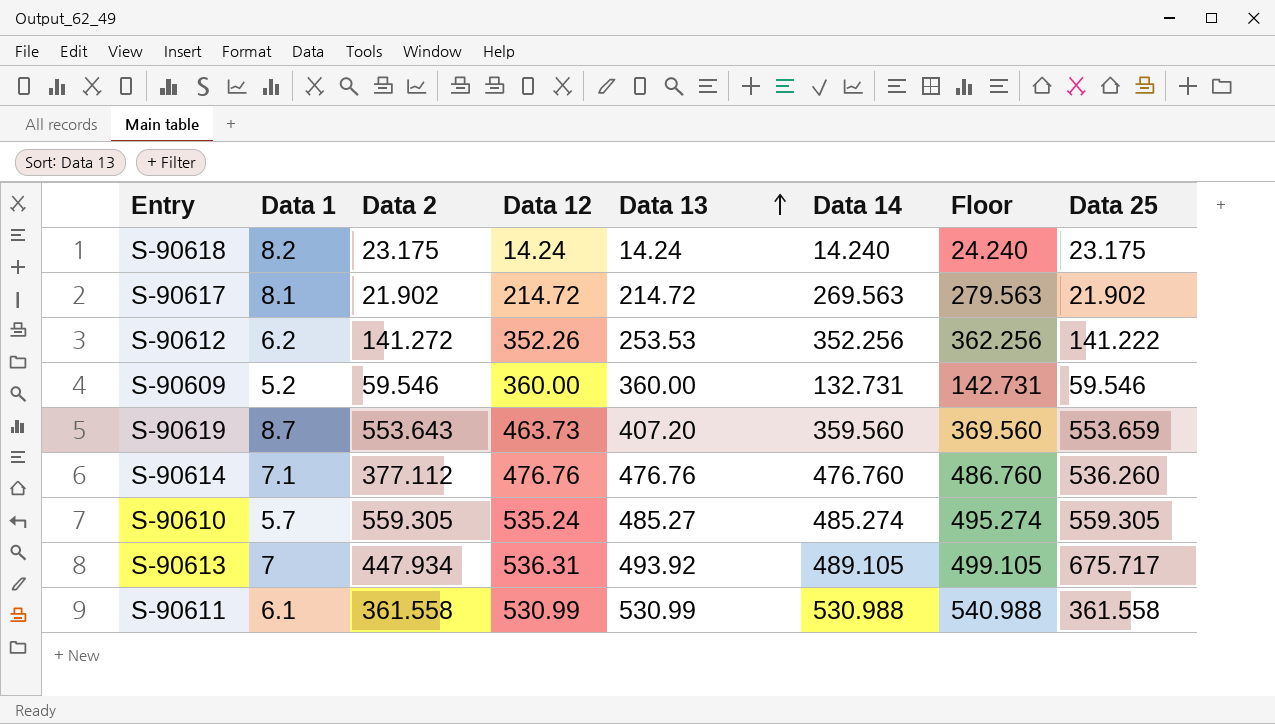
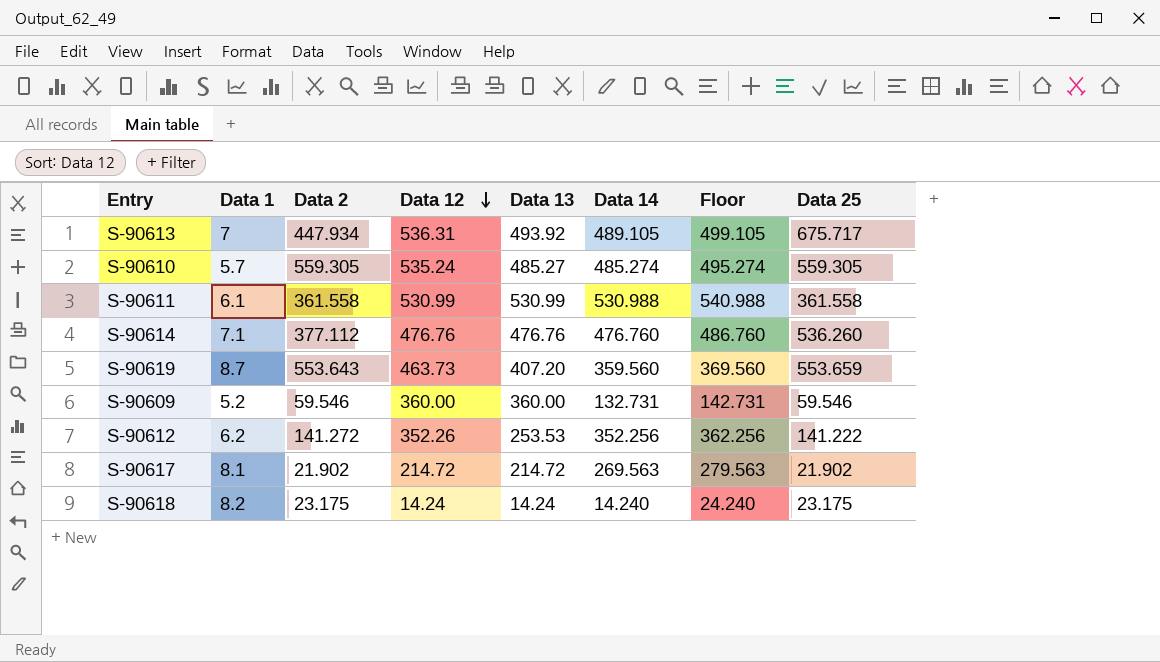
row order: Data 13 ascending -> Data 12 descending

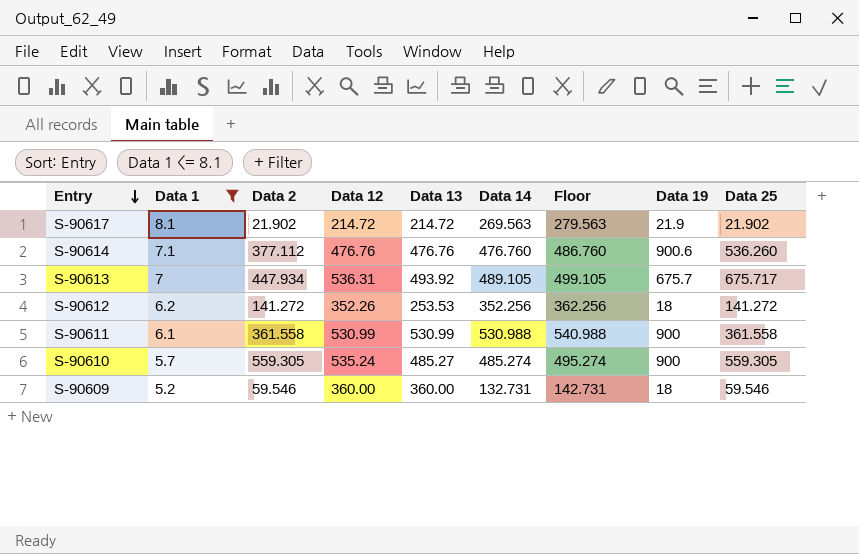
filter: none -> Data 1 <= 8.1
row order: Data 12 descending -> Entry descending
column Data 19 | position: none -> 8
S-90612 | Data 25: 141.222 -> 141.272

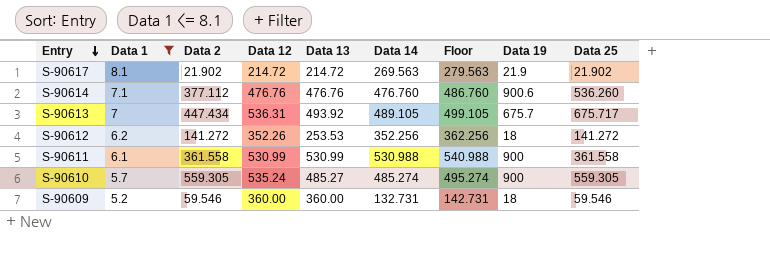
S-90613 | Data 2: 447.934 -> 447.434

